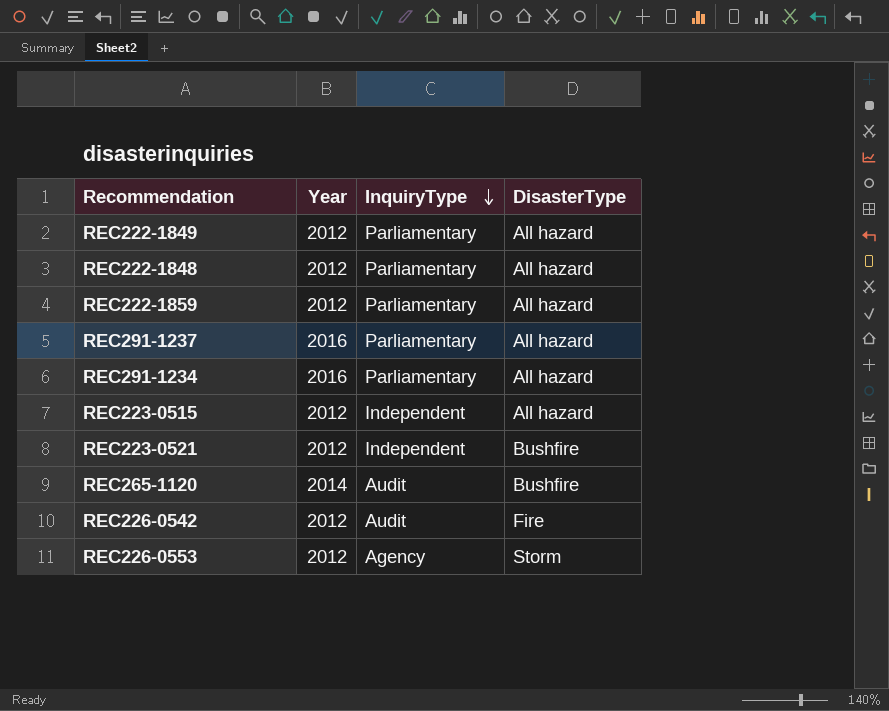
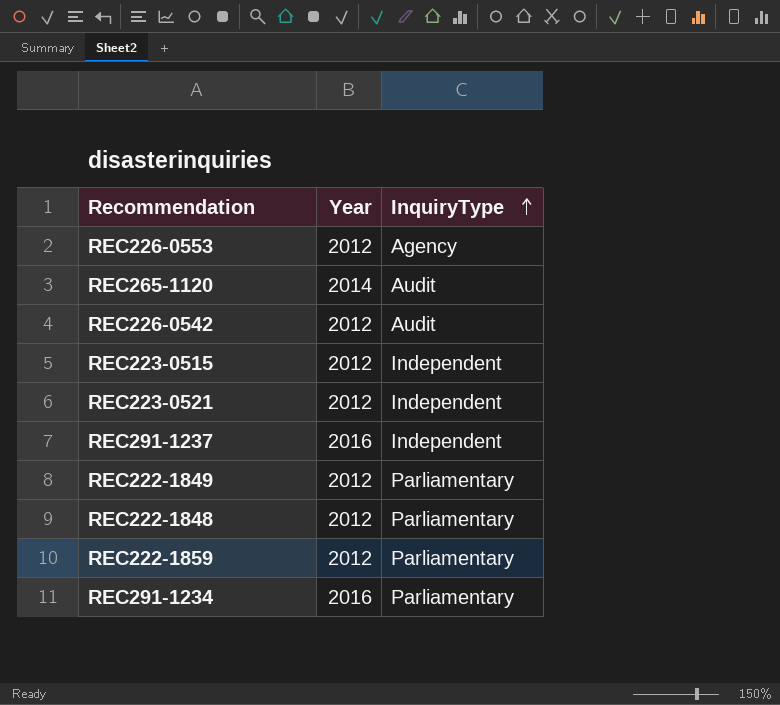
row order: InquiryType descending -> InquiryType ascending
column DisasterType | position: 4 -> none
REC291-1237 | InquiryType: Parliamentary -> Independent

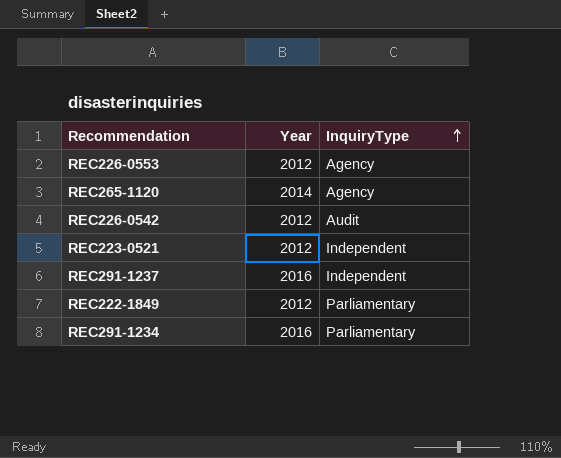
row REC223-0515: 2012 | Independent -> none
row REC222-1848: 2012 | Parliamentary -> none
row REC222-1859: 2012 | Parliamentary -> none
REC265-1120 | InquiryType: Audit -> Agency

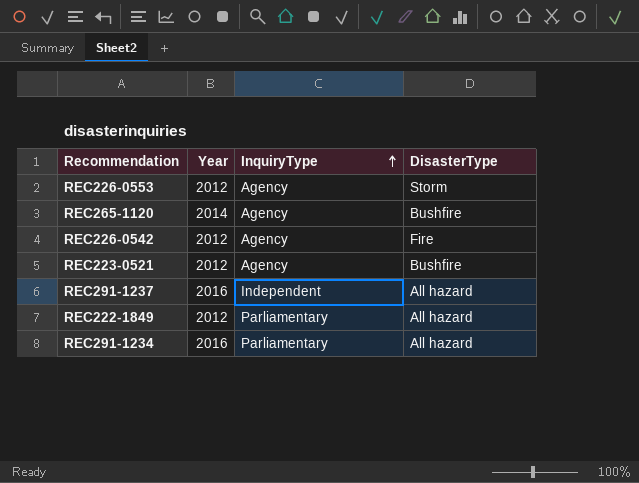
column DisasterType | position: none -> 4
REC226-0542 | InquiryType: Audit -> Agency
REC223-0521 | InquiryType: Independent -> Agency

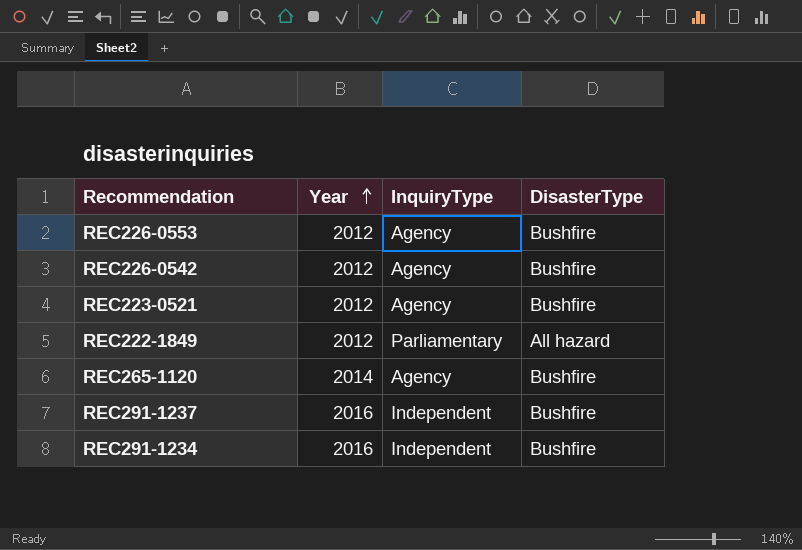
row order: InquiryType ascending -> Year ascending
REC226-0553 | DisasterType: Storm -> Bushfire
REC226-0542 | DisasterType: Fire -> Bushfire
REC291-1237 | DisasterType: All hazard -> Bushfire
REC291-1234 | InquiryType: Parliamentary -> Independent
REC291-1234 | DisasterType: All hazard -> Bushfire

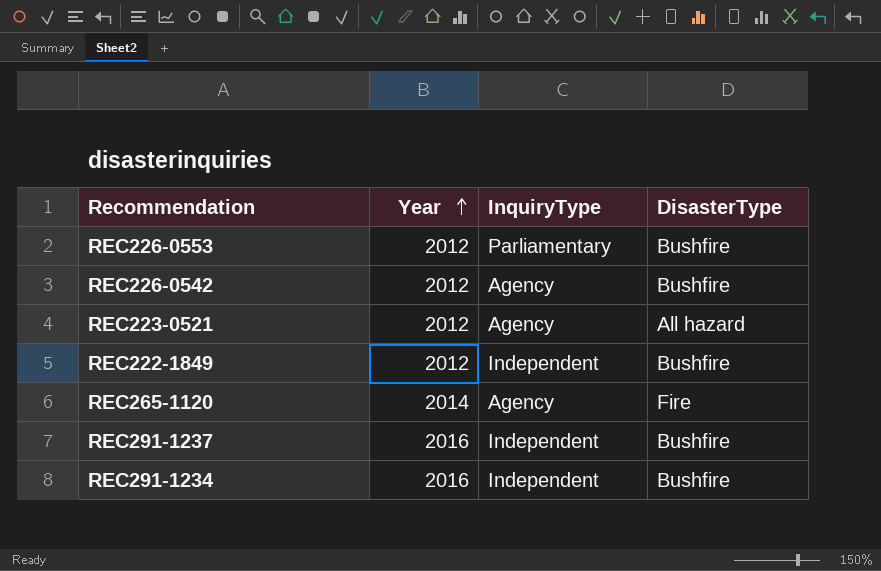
REC226-0553 | InquiryType: Agency -> Parliamentary
REC223-0521 | DisasterType: Bushfire -> All hazard
REC222-1849 | InquiryType: Parliamentary -> Independent
REC222-1849 | DisasterType: All hazard -> Bushfire
REC265-1120 | DisasterType: Bushfire -> Fire

